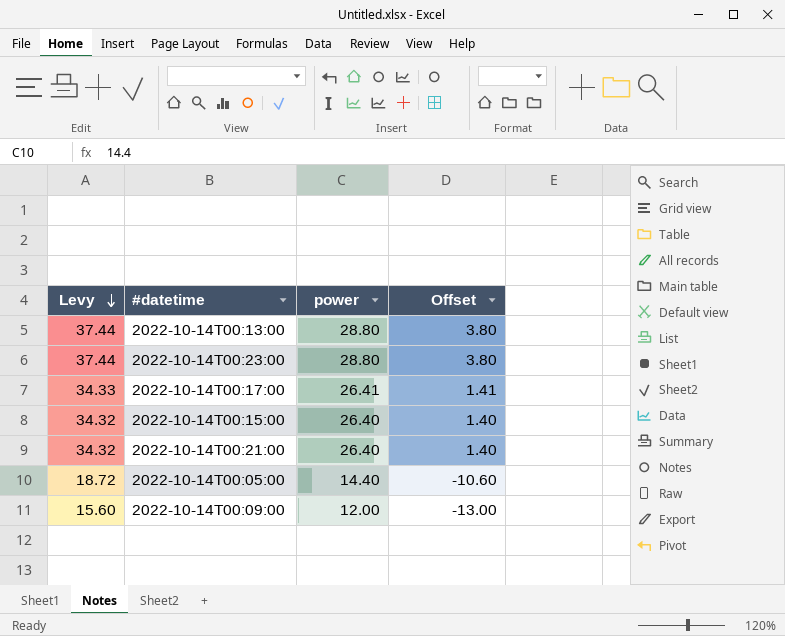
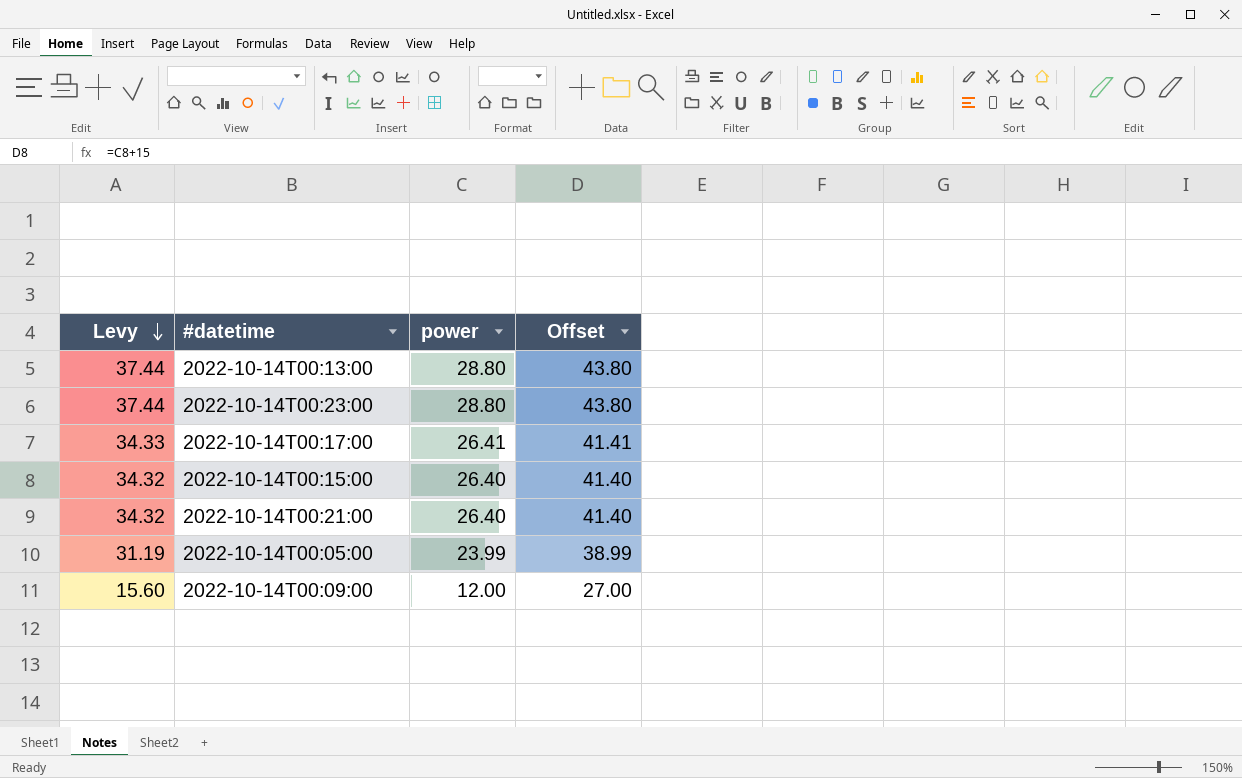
column Offset | formula: [power] - 25 -> [power] + 15
2022-10-14T00:05:00 | Levy: 18.72 -> 31.19
2022-10-14T00:05:00 | power: 14.40 -> 23.99

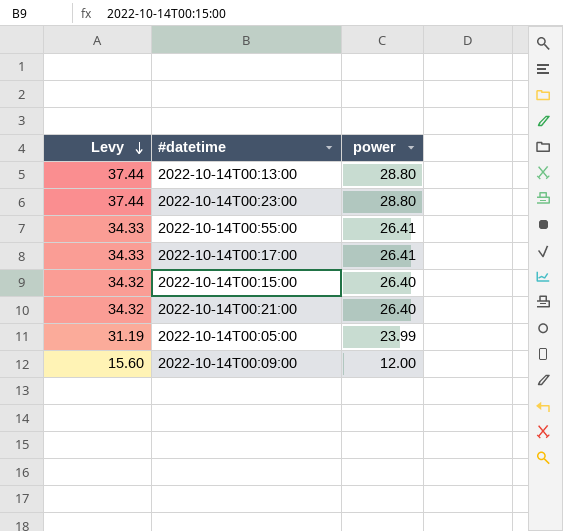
column Offset | formula: [power] + 15 -> none
row 2022-10-14T00:55:00: none -> 34.33 | 26.41

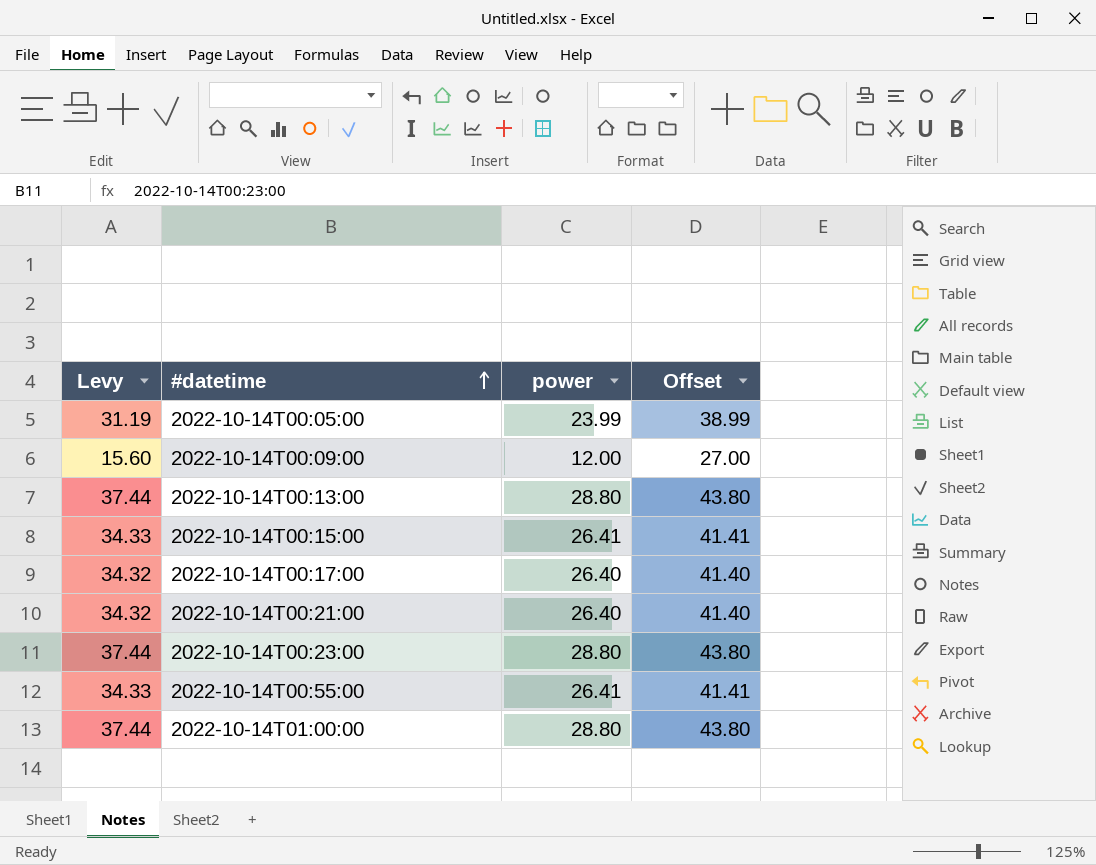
row order: Levy descending -> #datetime ascending
column Offset | formula: none -> [power] + 15
2022-10-14T00:15:00 | Levy: 34.32 -> 34.33
2022-10-14T00:15:00 | power: 26.40 -> 26.41
2022-10-14T00:17:00 | Levy: 34.33 -> 34.32
2022-10-14T00:17:00 | power: 26.41 -> 26.40
row 2022-10-14T01:00:00: none -> 37.44 | 28.80 | 43.80

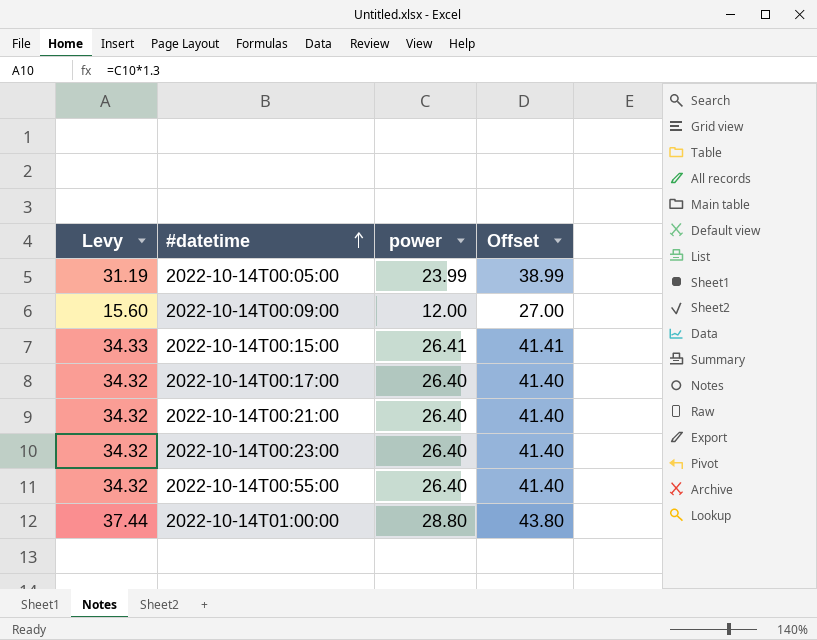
row 2022-10-14T00:13:00: 37.44 | 28.80 | 43.80 -> none
2022-10-14T00:23:00 | Levy: 37.44 -> 34.32
2022-10-14T00:23:00 | power: 28.80 -> 26.40
2022-10-14T00:23:00 | Offset: 43.80 -> 41.40
2022-10-14T00:55:00 | Levy: 34.33 -> 34.32
2022-10-14T00:55:00 | power: 26.41 -> 26.40
2022-10-14T00:55:00 | Offset: 41.41 -> 41.40

